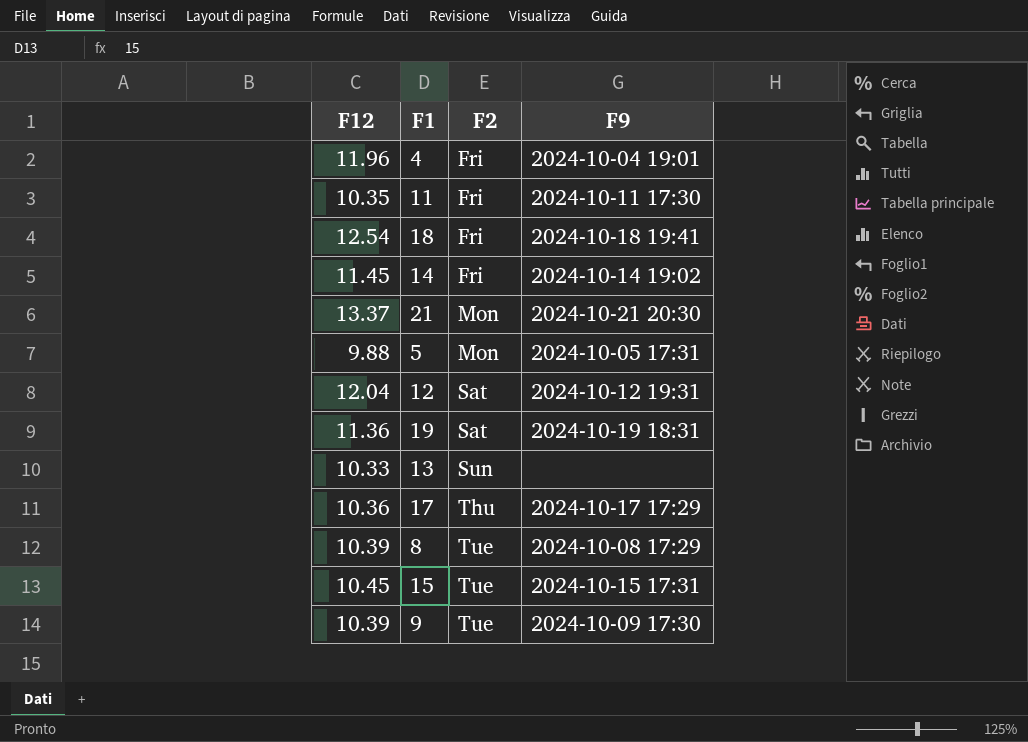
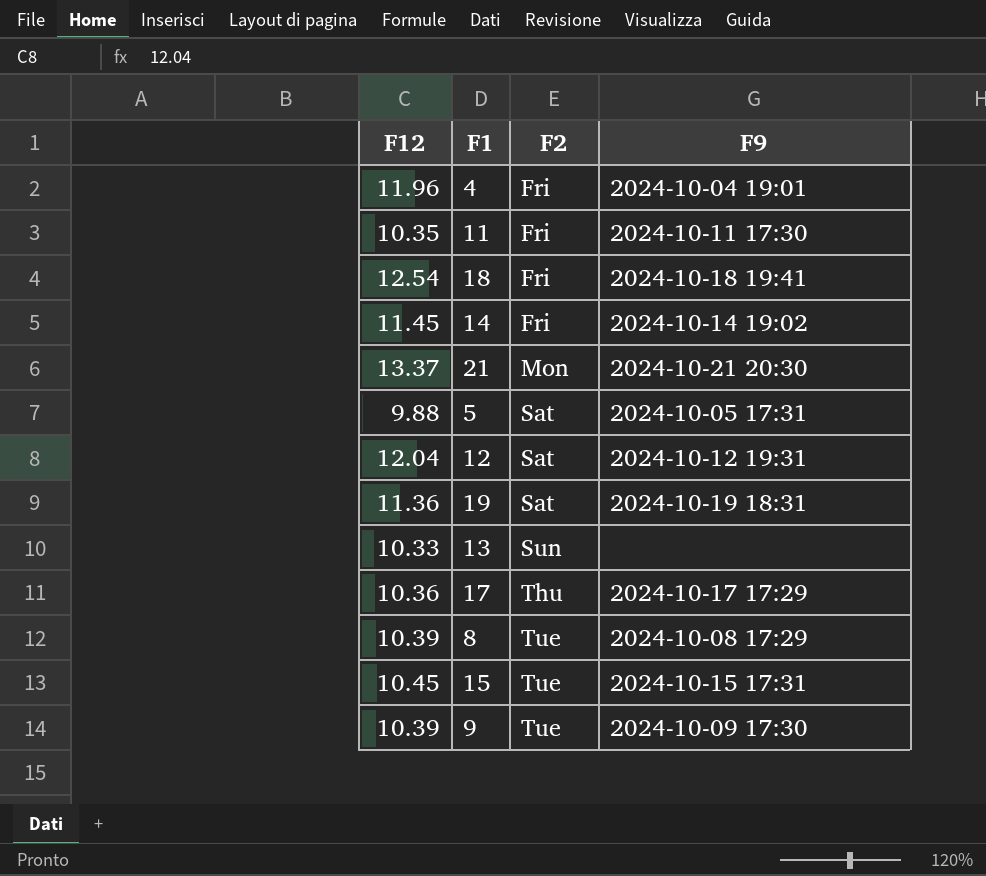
5 | F2: Mon -> Sat

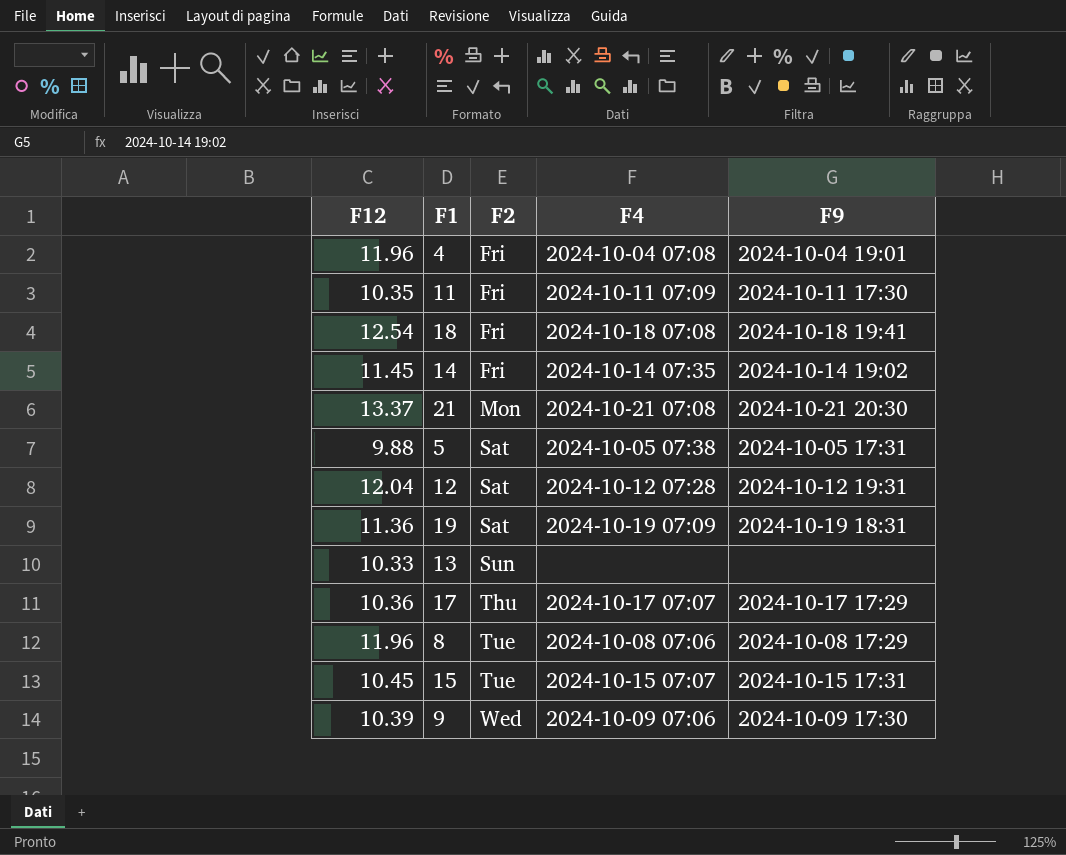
column F4 | position: none -> 4
8 | F12: 10.39 -> 11.96
9 | F2: Tue -> Wed

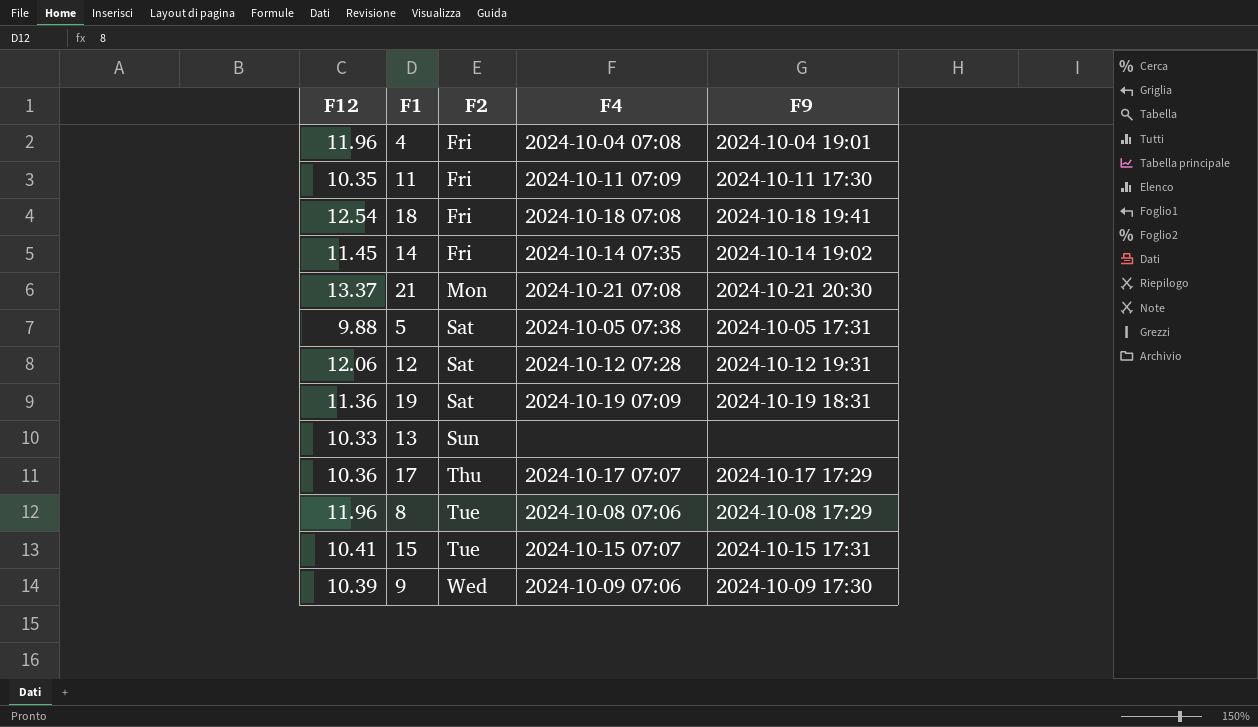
12 | F12: 12.04 -> 12.06
15 | F12: 10.45 -> 10.41

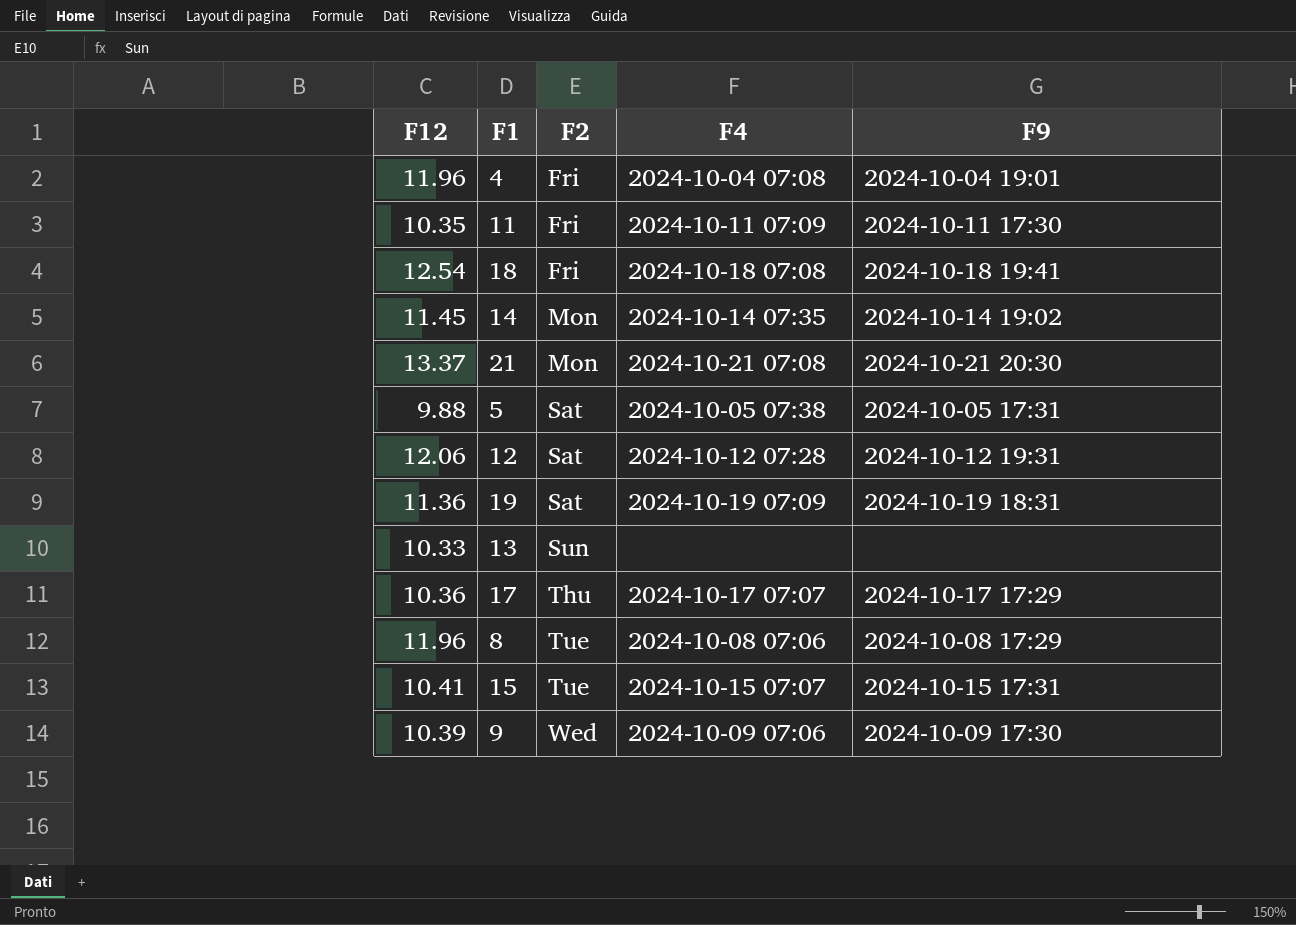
14 | F2: Fri -> Mon

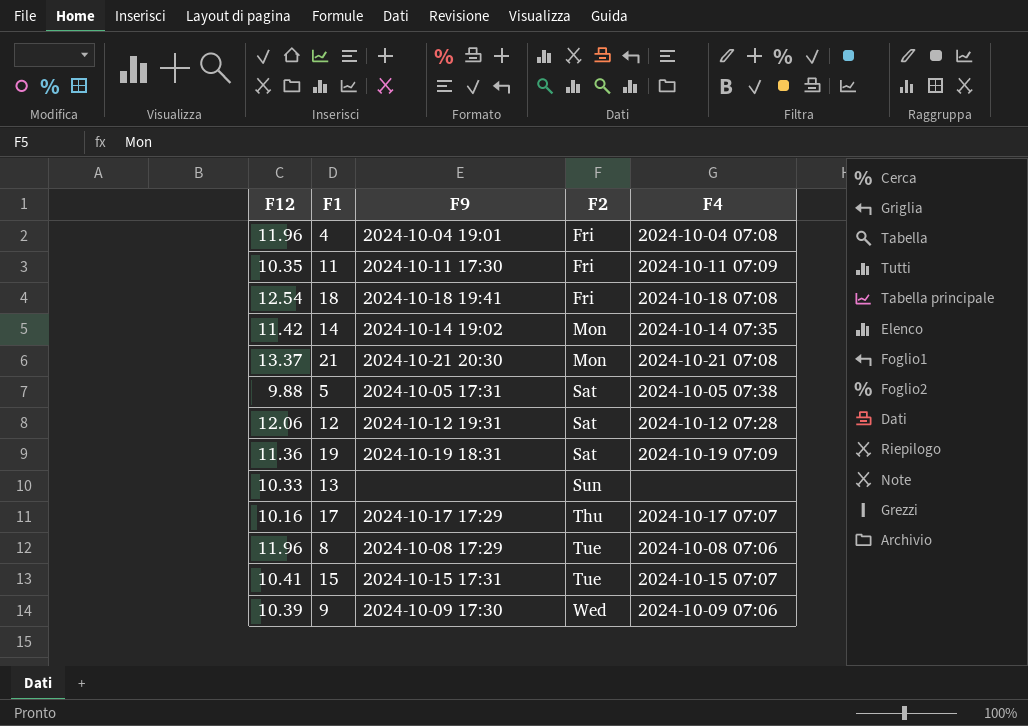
column F9 | position: 5 -> 3
14 | F12: 11.45 -> 11.42
17 | F12: 10.36 -> 10.16

